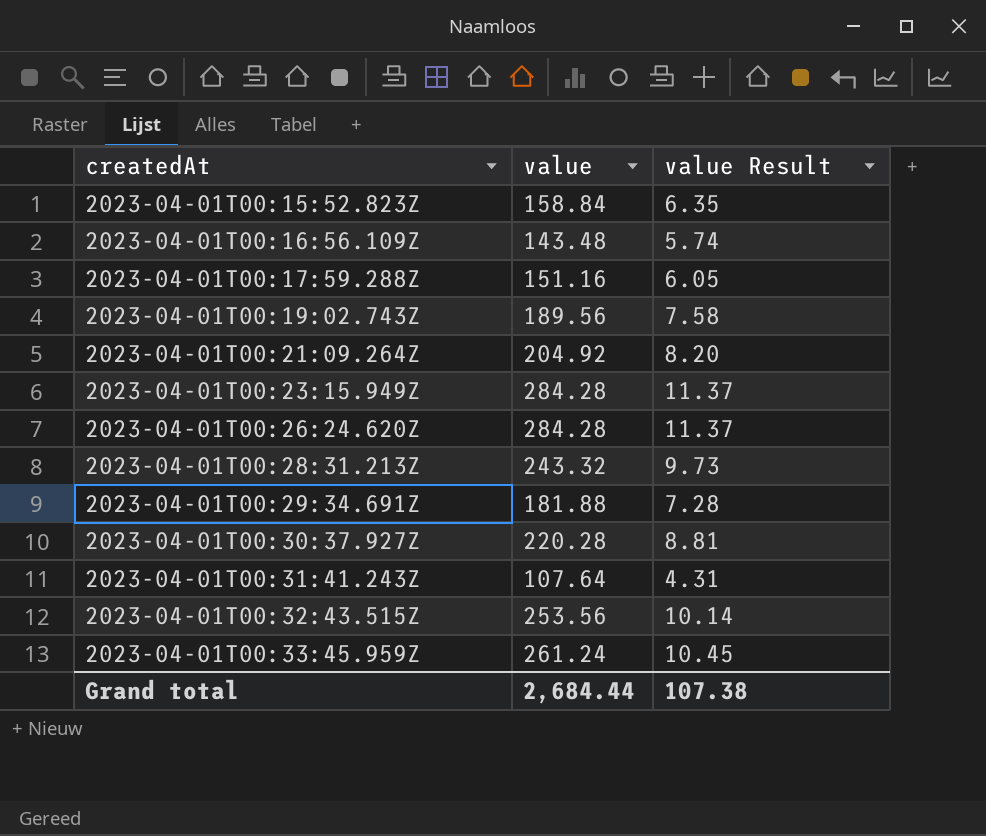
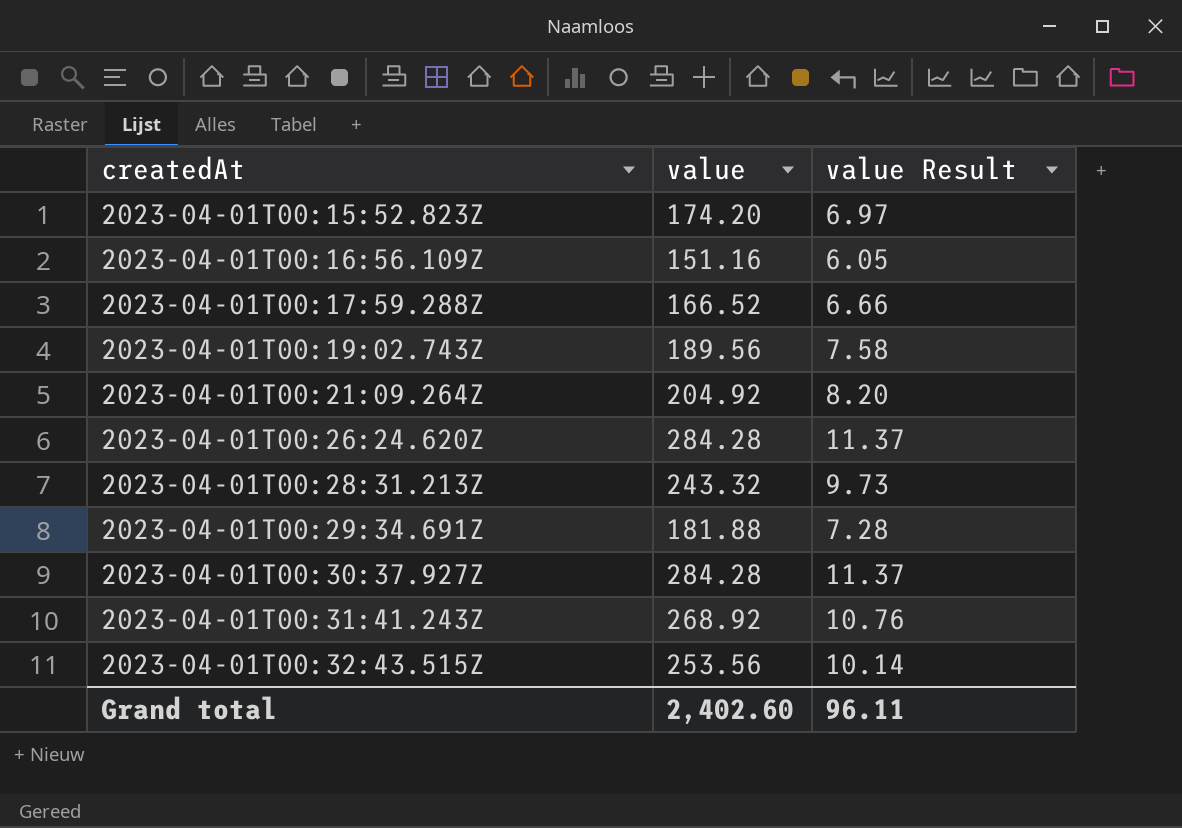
row 2023-04-01T00:23:15.949Z: 284.28 | 11.37 -> none
row 2023-04-01T00:33:45.959Z: 261.24 | 10.45 -> none
2023-04-01T00:15:52.823Z | value: 158.84 -> 174.20
2023-04-01T00:15:52.823Z | value Result: 6.35 -> 6.97
2023-04-01T00:16:56.109Z | value: 143.48 -> 151.16
2023-04-01T00:16:56.109Z | value Result: 5.74 -> 6.05
2023-04-01T00:17:59.288Z | value: 151.16 -> 166.52
2023-04-01T00:17:59.288Z | value Result: 6.05 -> 6.66
2023-04-01T00:30:37.927Z | value: 220.28 -> 284.28
2023-04-01T00:30:37.927Z | value Result: 8.81 -> 11.37
2023-04-01T00:31:41.243Z | value: 107.64 -> 268.92
2023-04-01T00:31:41.243Z | value Result: 4.31 -> 10.76
Grand total | value: 2,684.44 -> 2,402.60
Grand total | value Result: 107.38 -> 96.11

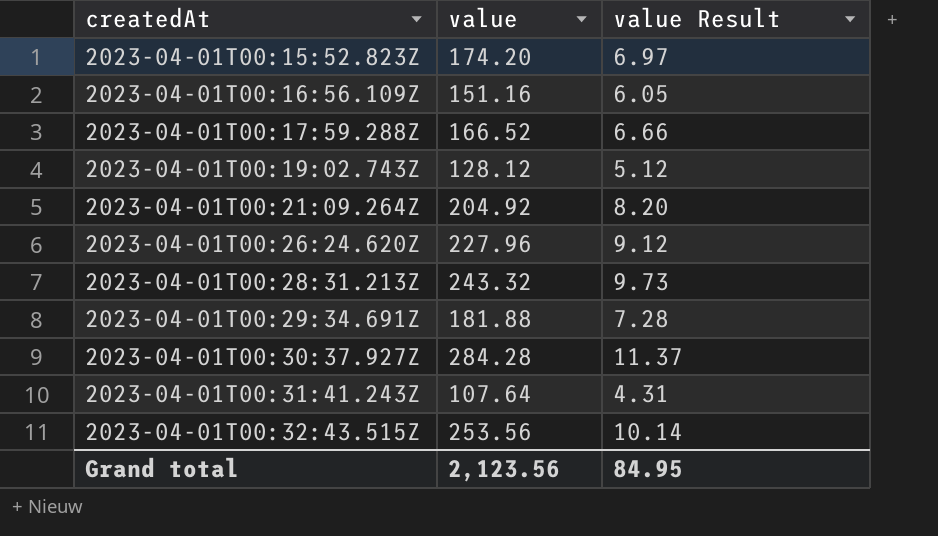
2023-04-01T00:19:02.743Z | value: 189.56 -> 128.12
2023-04-01T00:19:02.743Z | value Result: 7.58 -> 5.12
2023-04-01T00:26:24.620Z | value: 284.28 -> 227.96
2023-04-01T00:26:24.620Z | value Result: 11.37 -> 9.12
2023-04-01T00:31:41.243Z | value: 268.92 -> 107.64
2023-04-01T00:31:41.243Z | value Result: 10.76 -> 4.31
Grand total | value: 2,402.60 -> 2,123.56
Grand total | value Result: 96.11 -> 84.95

